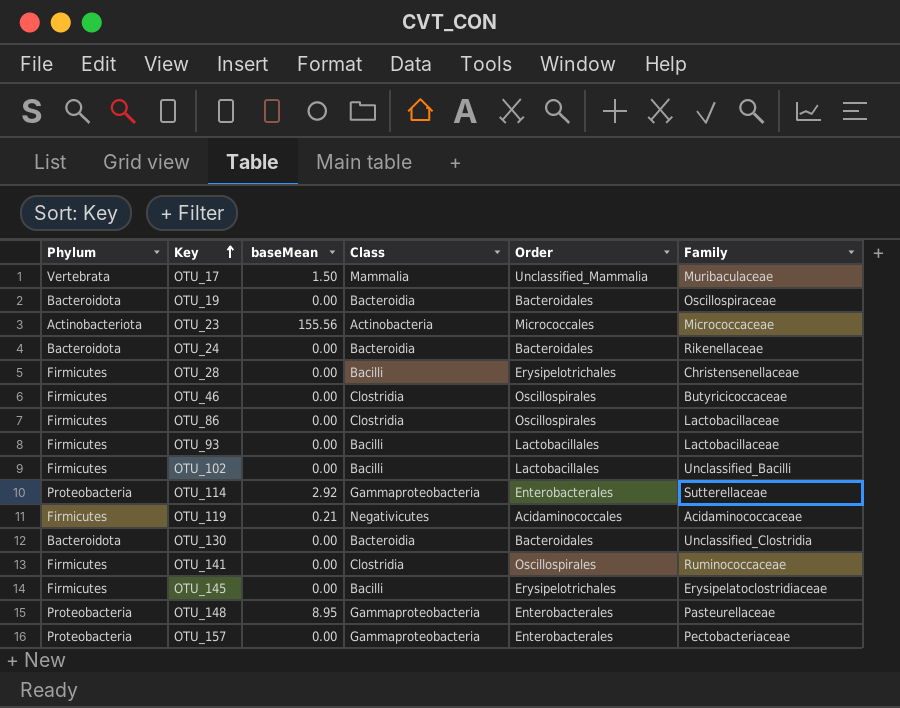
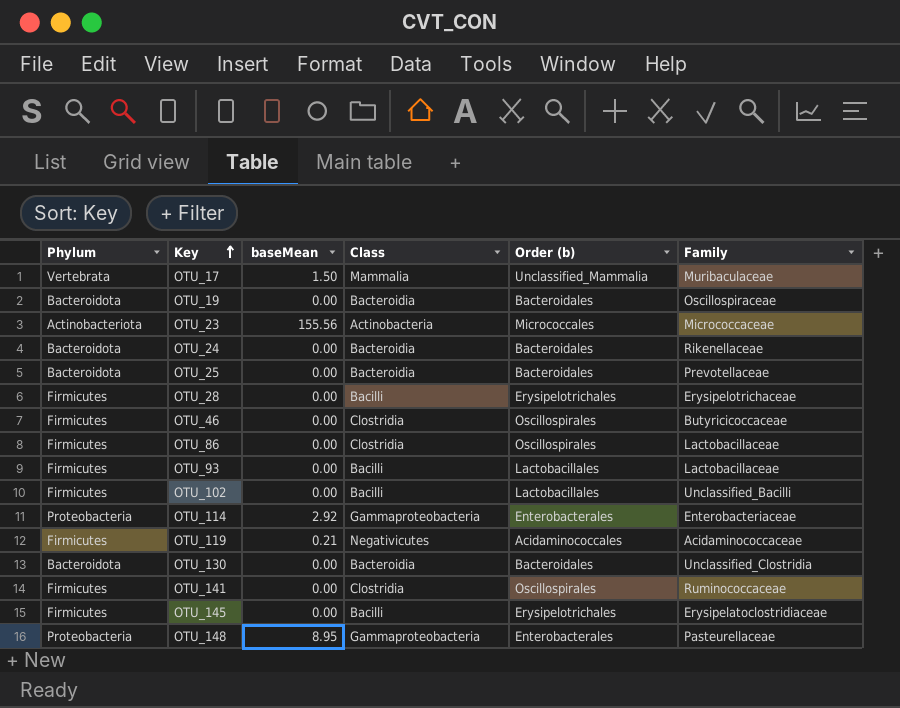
column name: Order -> Order (b)
row OTU_157: Proteobacteria | 0.00 | Gammaproteobacteria | Enterobacterales | Pectobacteriaceae -> none
row OTU_25: none -> Bacteroidota | 0.00 | Bacteroidia | Bacteroidales | Prevotellaceae
OTU_28 | Family: Christensenellaceae -> Erysipelotrichaceae
OTU_114 | Family: Sutterellaceae -> Enterobacteriaceae

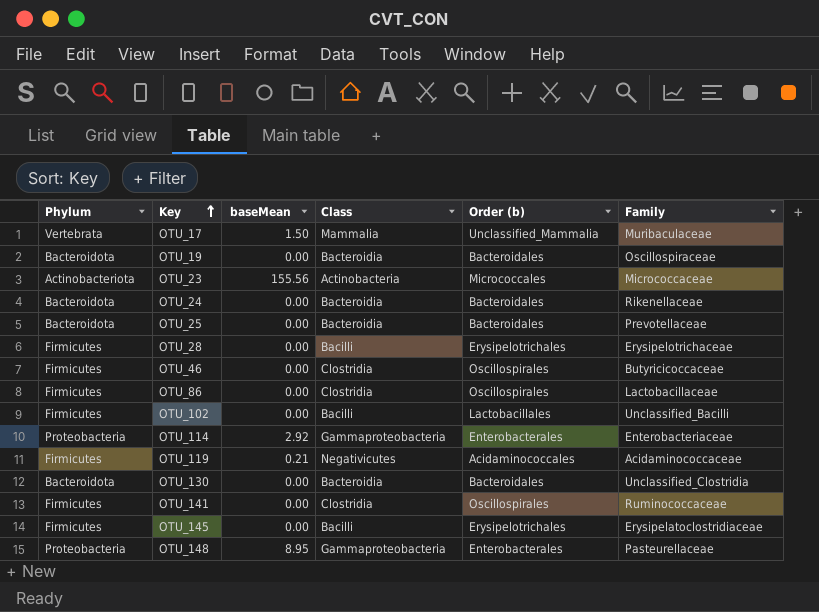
row OTU_93: Firmicutes | 0.00 | Bacilli | Lactobacillales | Lactobacillaceae -> none

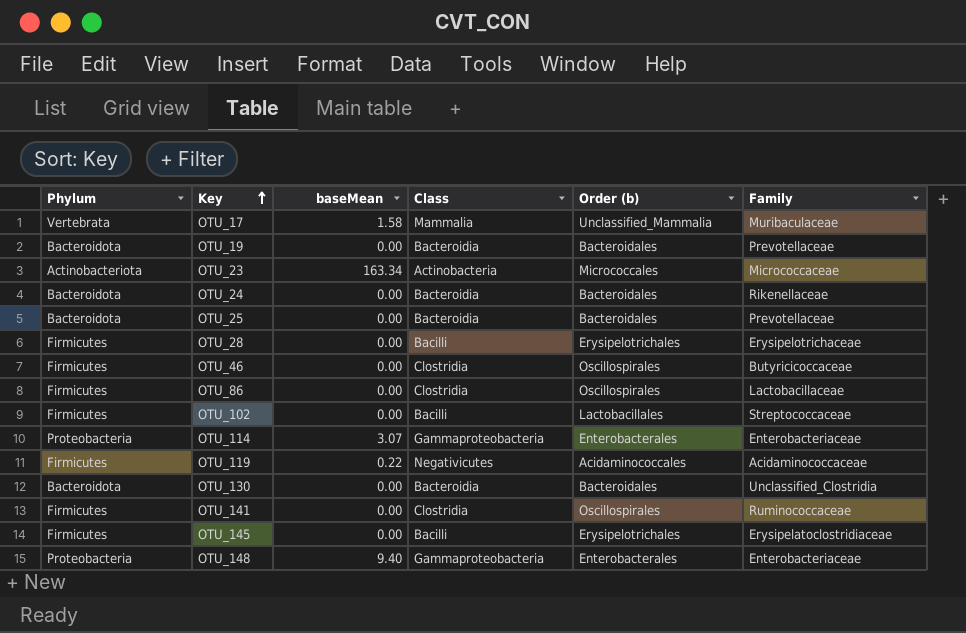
OTU_17 | baseMean: 1.50 -> 1.58
OTU_19 | Family: Oscillospiraceae -> Prevotellaceae
OTU_23 | baseMean: 155.56 -> 163.34
OTU_102 | Family: Unclassified_Bacilli -> Streptococcaceae
OTU_114 | baseMean: 2.92 -> 3.07
OTU_119 | baseMean: 0.21 -> 0.22
OTU_148 | baseMean: 8.95 -> 9.40
OTU_148 | Family: Pasteurellaceae -> Enterobacteriaceae

